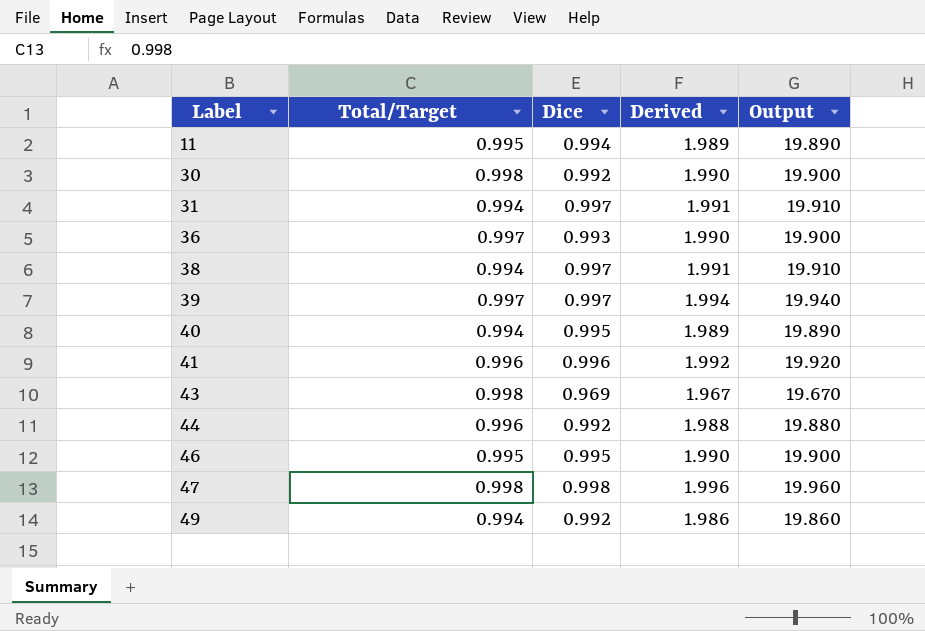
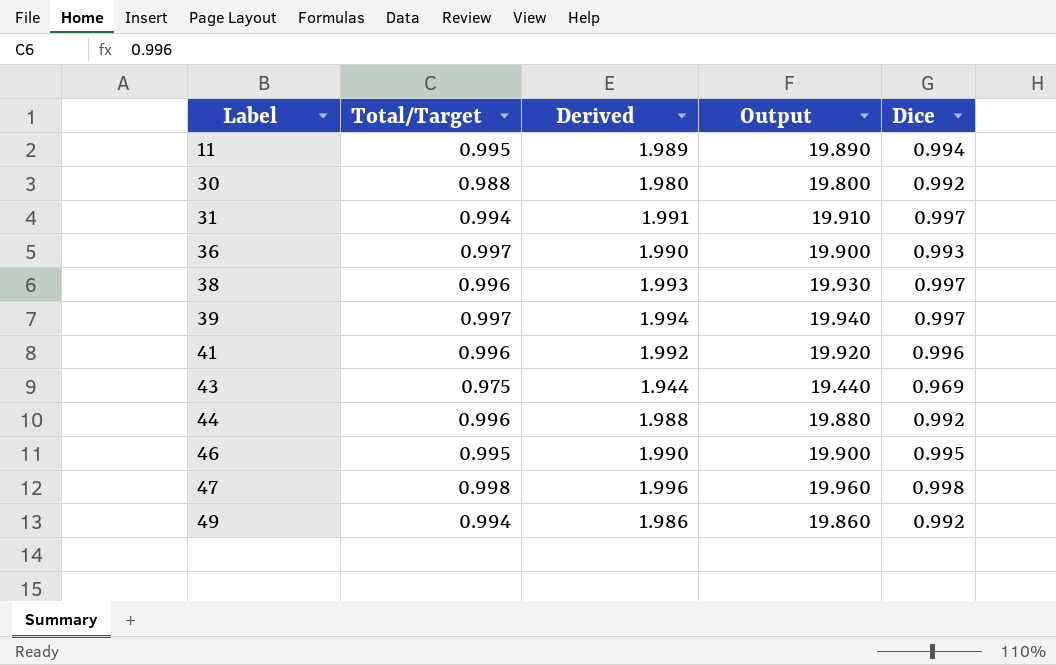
column Dice | position: 3 -> 5
row 40: 0.994 | 0.995 | 1.989 | 19.890 -> none
30 | Total/Target: 0.998 -> 0.988
30 | Derived: 1.990 -> 1.980
30 | Output: 19.900 -> 19.800
38 | Total/Target: 0.994 -> 0.996
38 | Derived: 1.991 -> 1.993
38 | Output: 19.910 -> 19.930
43 | Total/Target: 0.998 -> 0.975
43 | Derived: 1.967 -> 1.944
43 | Output: 19.670 -> 19.440

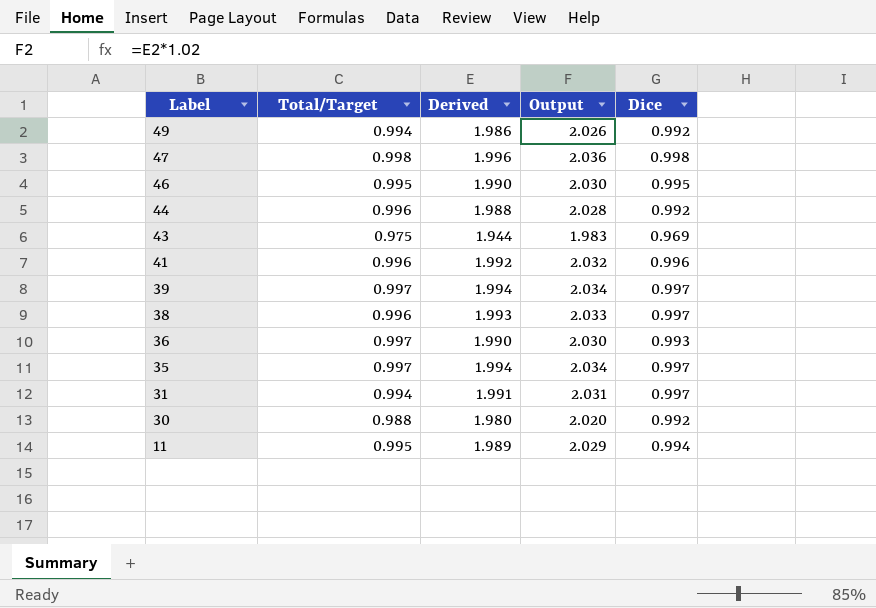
row order: Label ascending -> Label descending
column Output | formula: [Derived] * 10 -> [Derived] * 1.02
row 35: none -> 0.997 | 1.994 | 2.034 | 0.997

